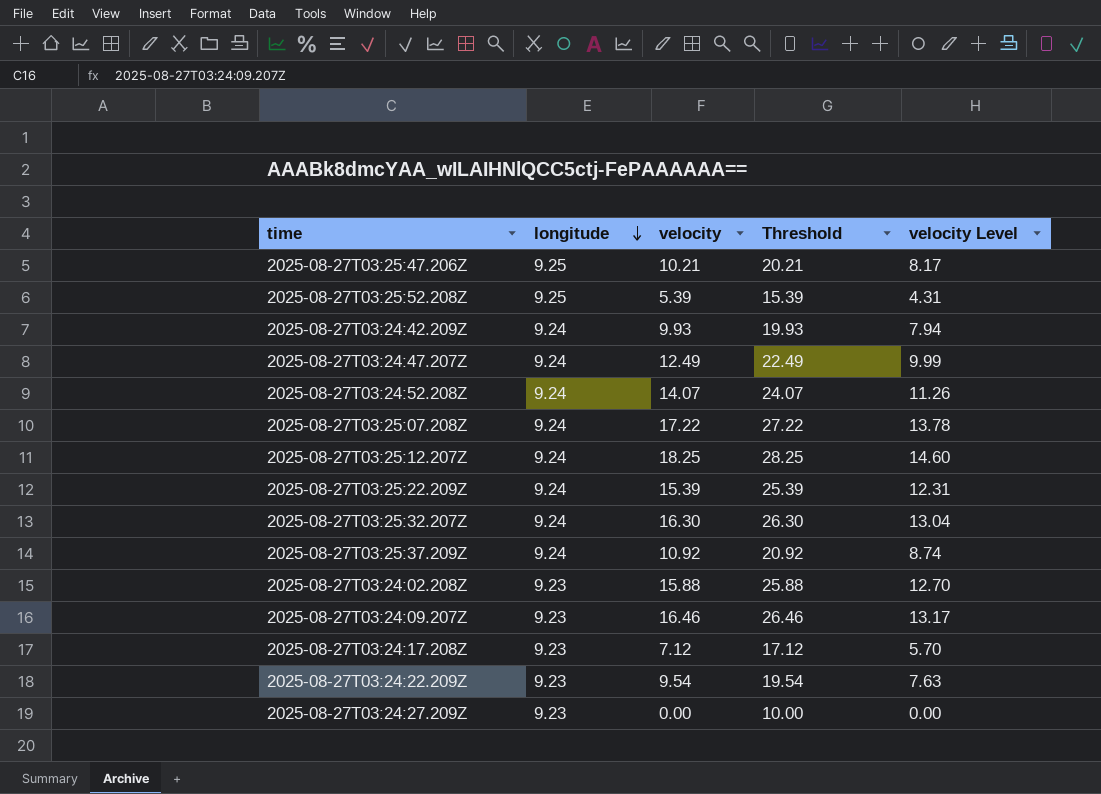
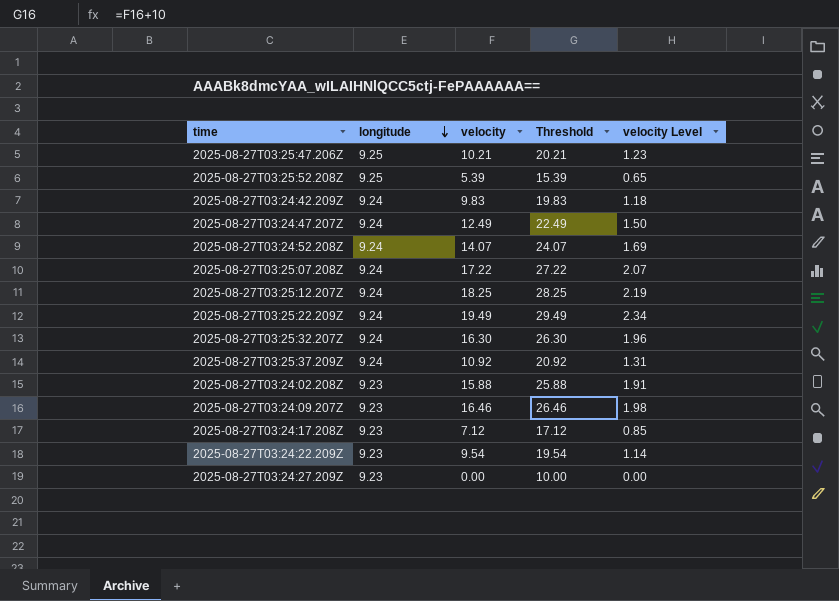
column velocity Level | formula: [velocity] * 0.8 -> [velocity] * 0.12
2025-08-27T03:24:42.209Z | velocity: 9.93 -> 9.83
2025-08-27T03:24:42.209Z | Threshold: 19.93 -> 19.83
2025-08-27T03:25:22.209Z | velocity: 15.39 -> 19.49
2025-08-27T03:25:22.209Z | Threshold: 25.39 -> 29.49

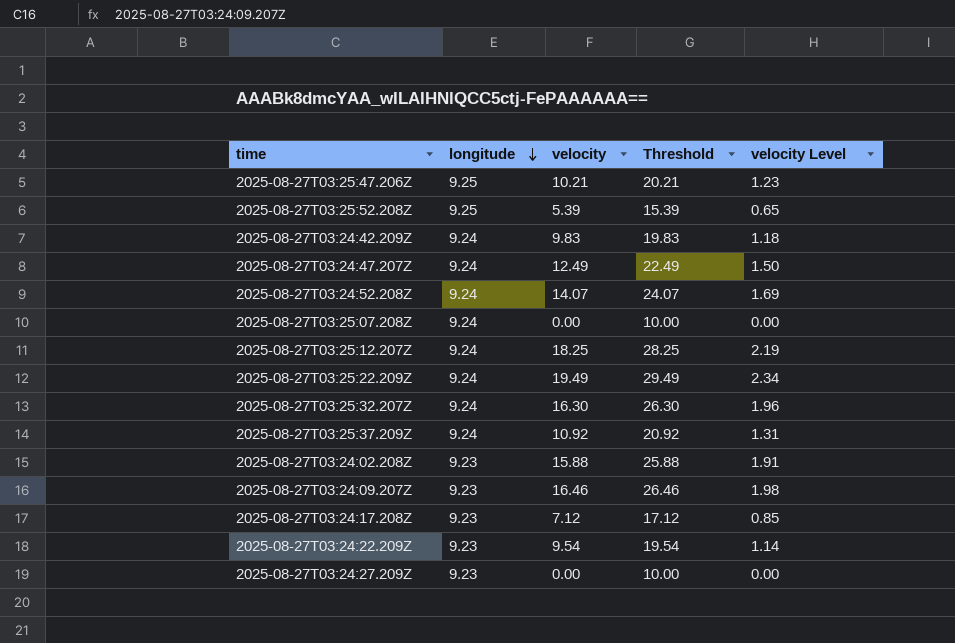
2025-08-27T03:25:07.208Z | velocity: 17.22 -> 0.00
2025-08-27T03:25:07.208Z | Threshold: 27.22 -> 10.00
2025-08-27T03:25:07.208Z | velocity Level: 2.07 -> 0.00

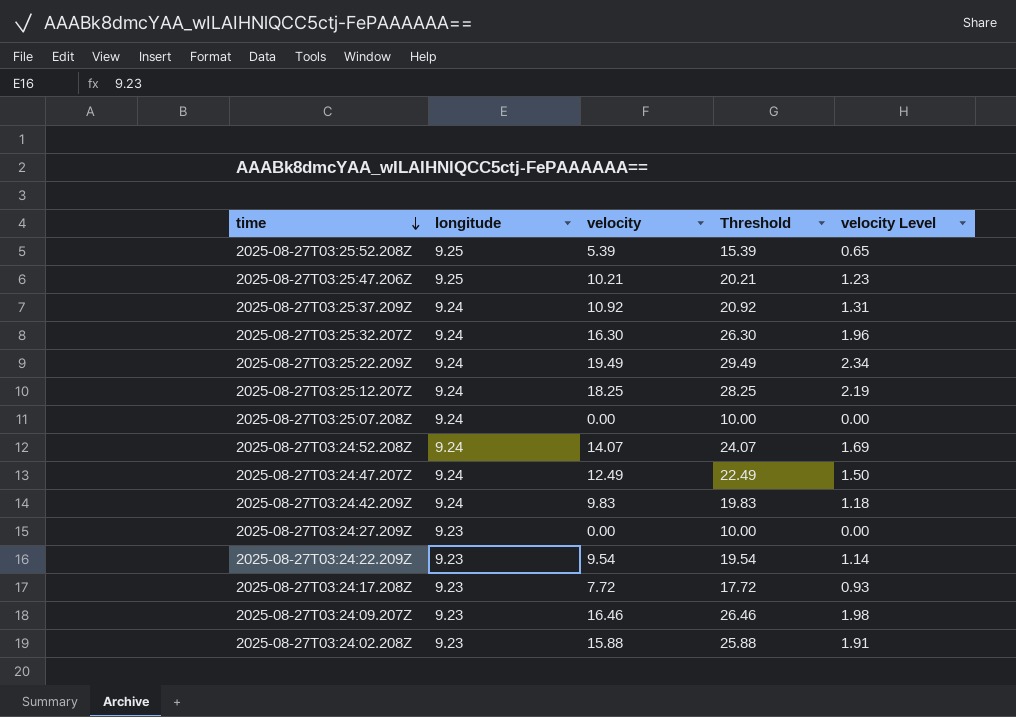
row order: longitude descending -> time descending
2025-08-27T03:24:17.208Z | velocity: 7.12 -> 7.72
2025-08-27T03:24:17.208Z | Threshold: 17.12 -> 17.72
2025-08-27T03:24:17.208Z | velocity Level: 0.85 -> 0.93

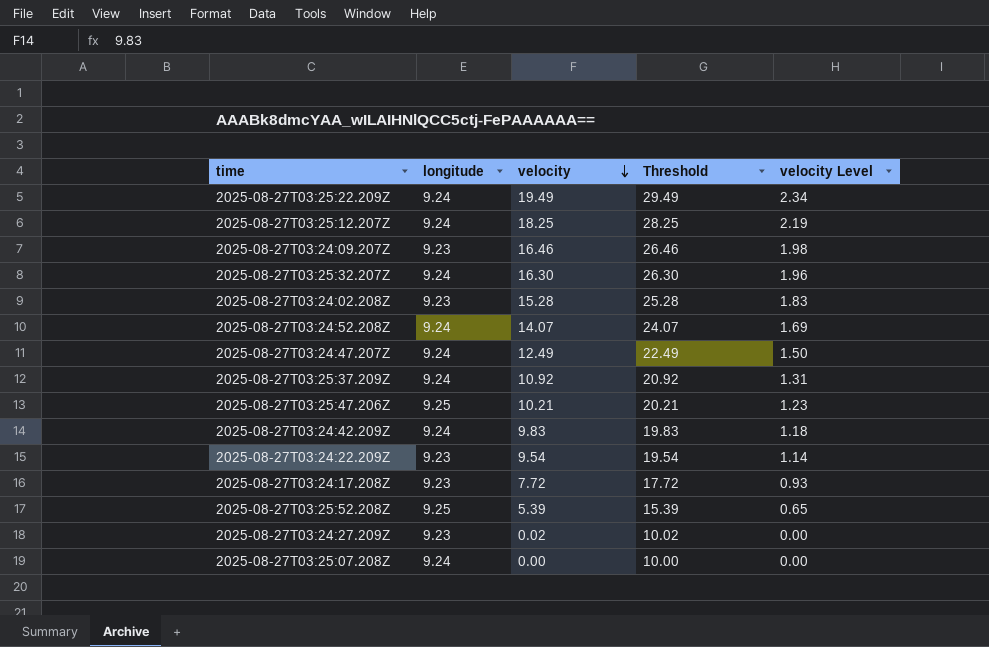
row order: time descending -> velocity descending
2025-08-27T03:24:02.208Z | velocity: 15.88 -> 15.28
2025-08-27T03:24:02.208Z | Threshold: 25.88 -> 25.28
2025-08-27T03:24:02.208Z | velocity Level: 1.91 -> 1.83
2025-08-27T03:24:27.209Z | velocity: 0.00 -> 0.02
2025-08-27T03:24:27.209Z | Threshold: 10.00 -> 10.02

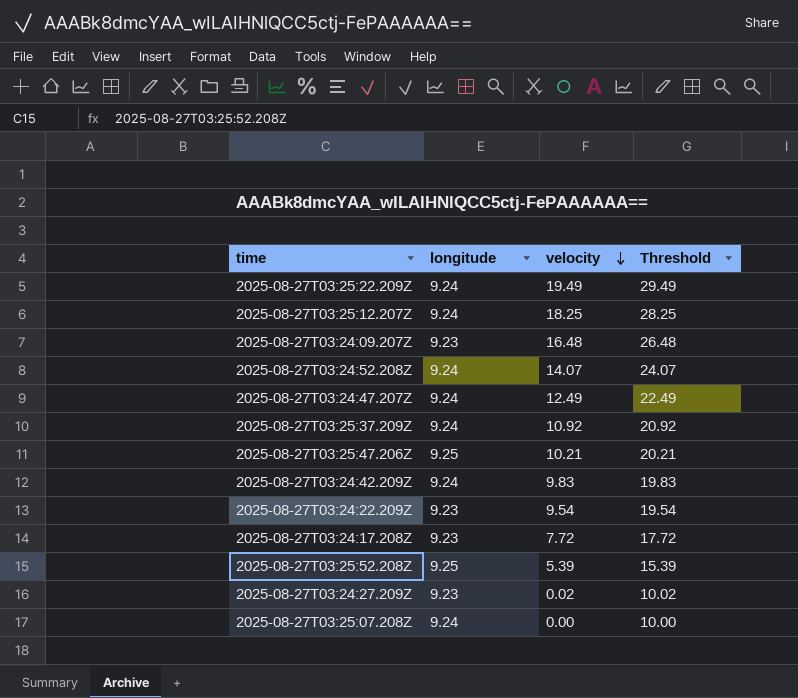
column velocity Level | formula: [velocity] * 0.12 -> none
row 2025-08-27T03:25:32.207Z: 9.24 | 16.30 | 26.30 | 1.96 -> none
row 2025-08-27T03:24:02.208Z: 9.23 | 15.28 | 25.28 | 1.83 -> none
2025-08-27T03:24:09.207Z | velocity: 16.46 -> 16.48
2025-08-27T03:24:09.207Z | Threshold: 26.46 -> 26.48

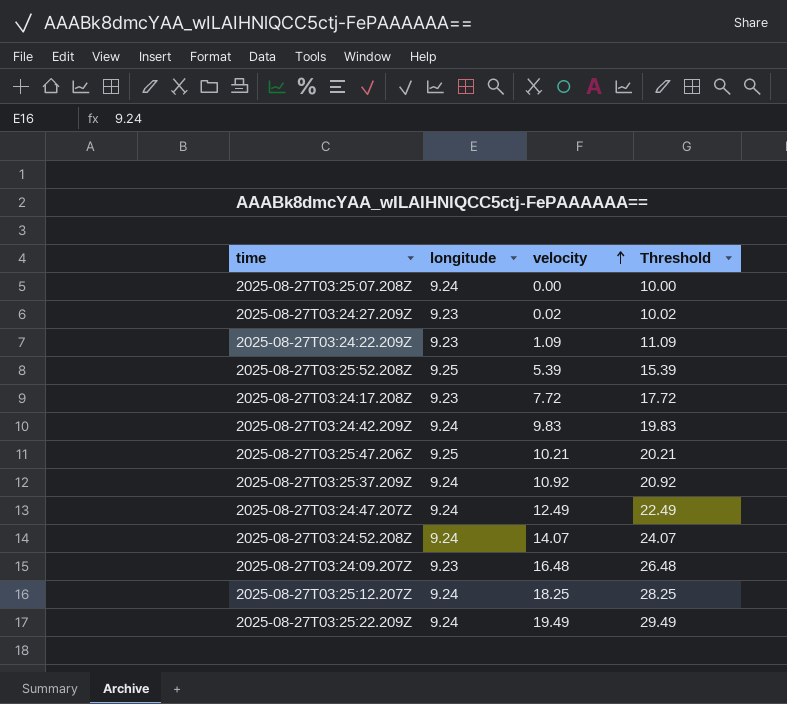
row order: velocity descending -> velocity ascending
2025-08-27T03:24:22.209Z | velocity: 9.54 -> 1.09
2025-08-27T03:24:22.209Z | Threshold: 19.54 -> 11.09

